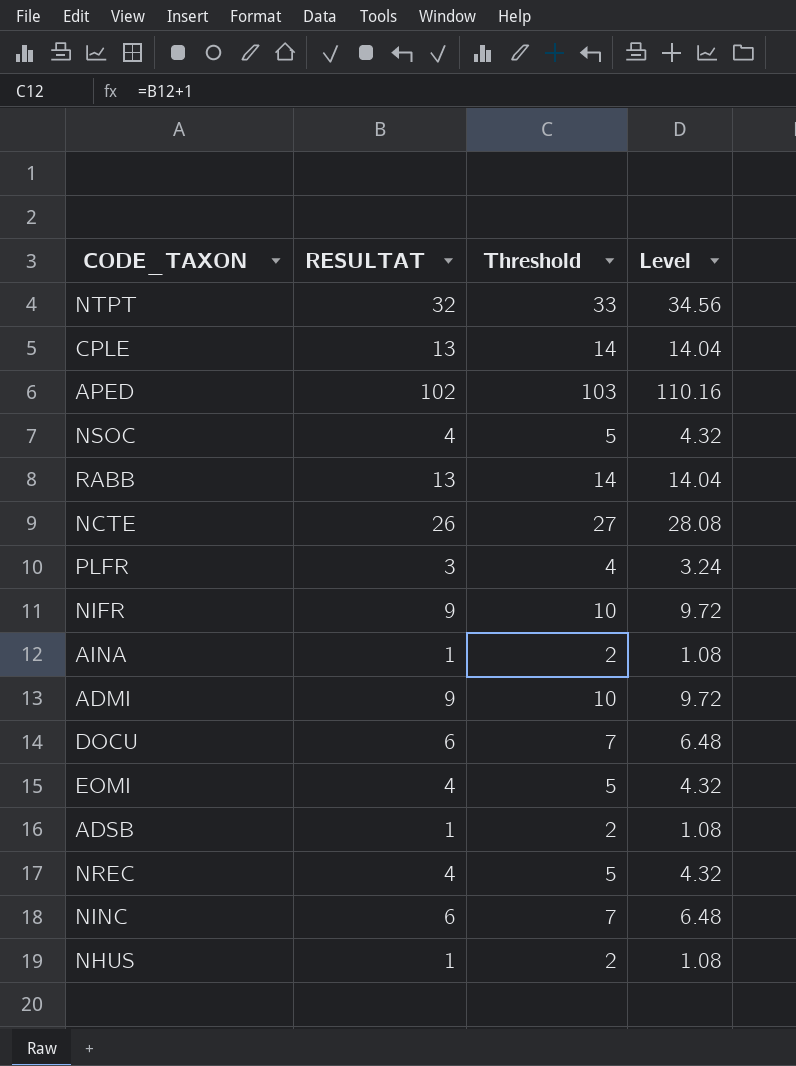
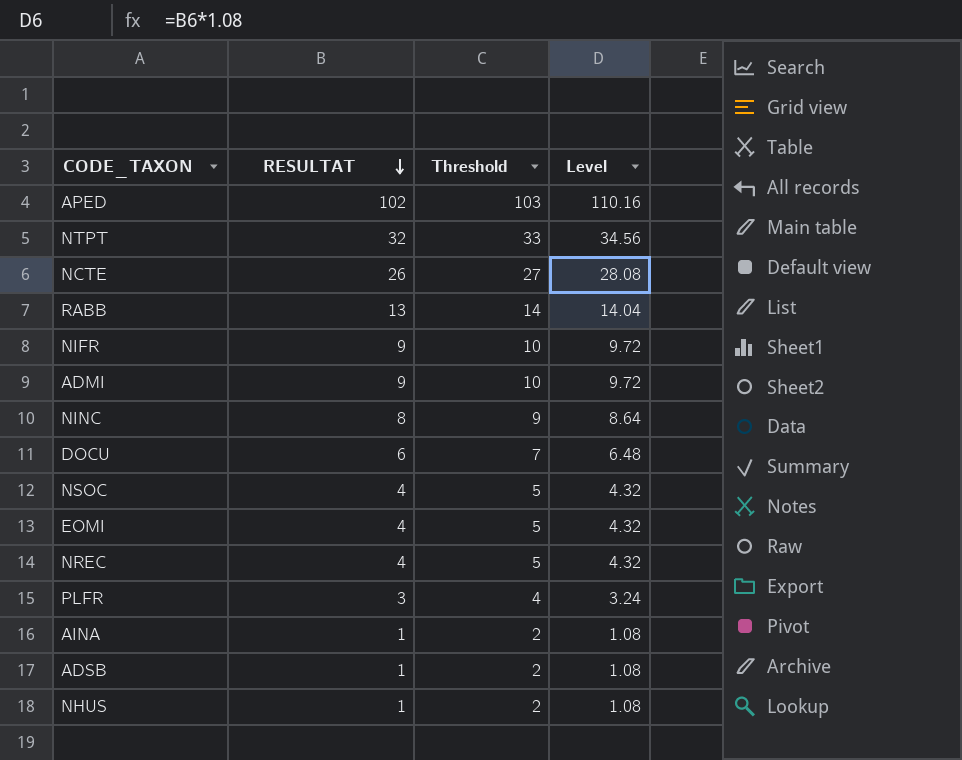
row order: none -> RESULTAT descending
row CPLE: 13 | 14 | 14.04 -> none
NINC | RESULTAT: 6 -> 8
NINC | Threshold: 7 -> 9
NINC | Level: 6.48 -> 8.64

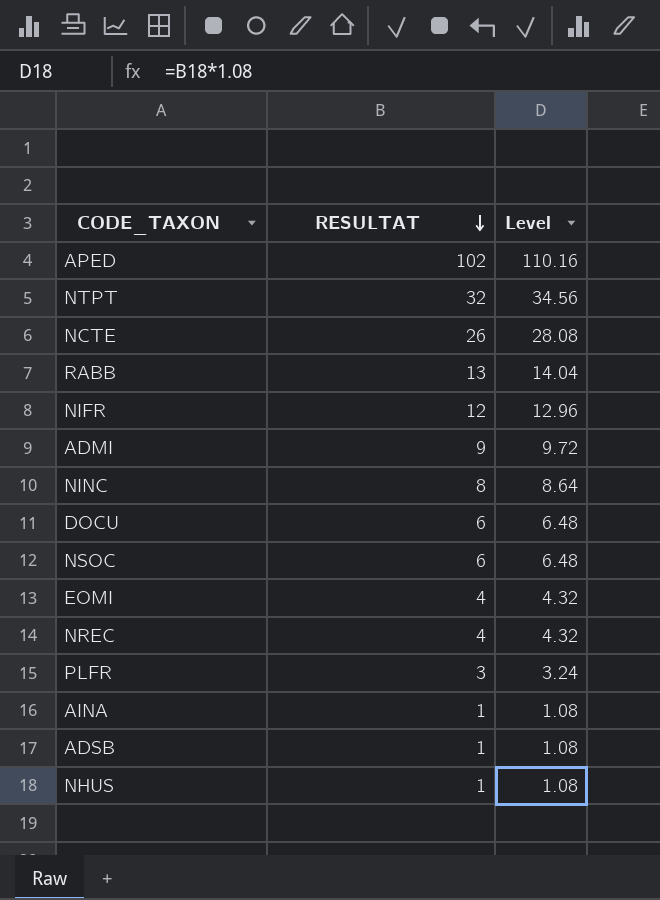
column Threshold | formula: [RESULTAT] + 1 -> none
NIFR | RESULTAT: 9 -> 12
NIFR | Level: 9.72 -> 12.96
NSOC | RESULTAT: 4 -> 6
NSOC | Level: 4.32 -> 6.48

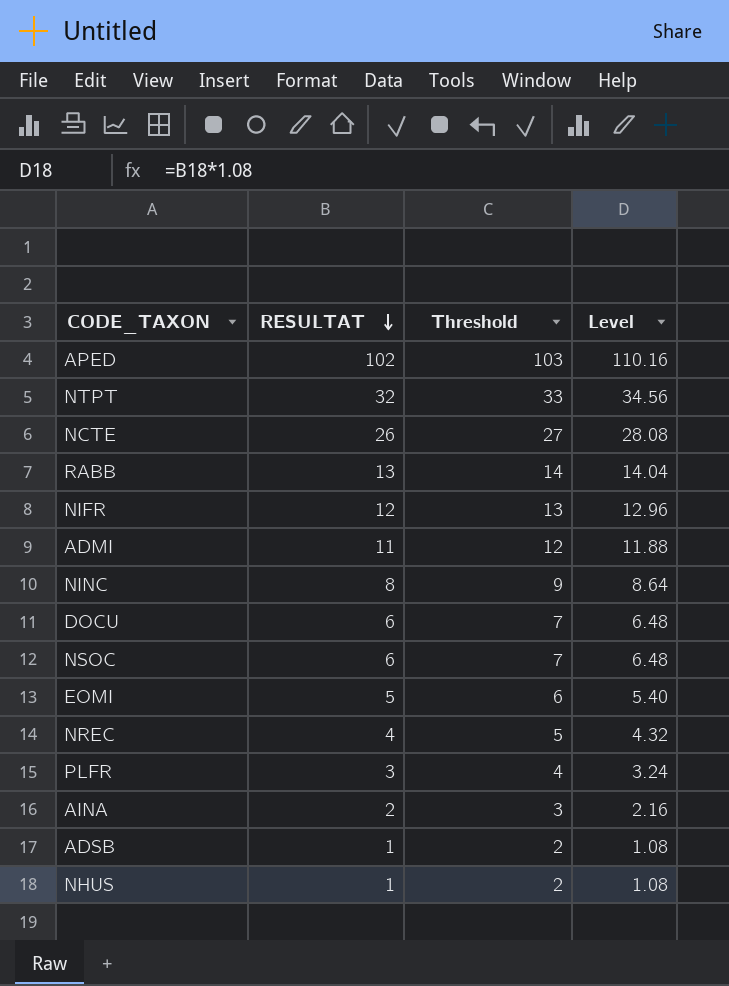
column Threshold | formula: none -> [RESULTAT] + 1
ADMI | RESULTAT: 9 -> 11
ADMI | Level: 9.72 -> 11.88
EOMI | RESULTAT: 4 -> 5
EOMI | Level: 4.32 -> 5.40
AINA | RESULTAT: 1 -> 2
AINA | Level: 1.08 -> 2.16

